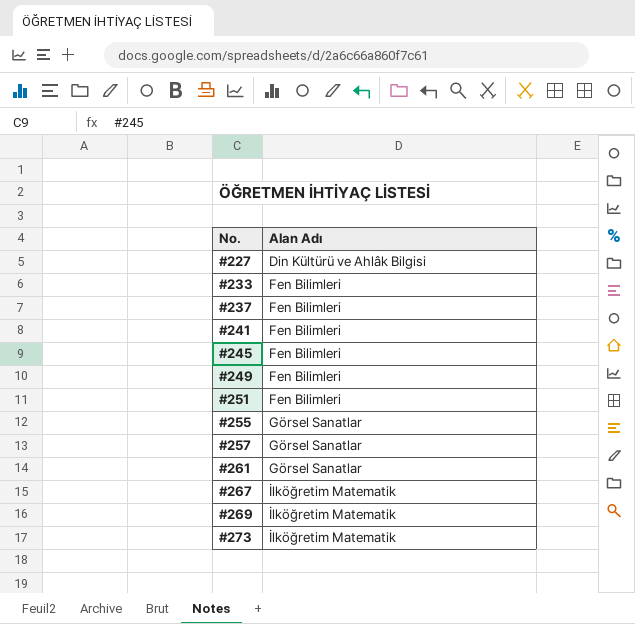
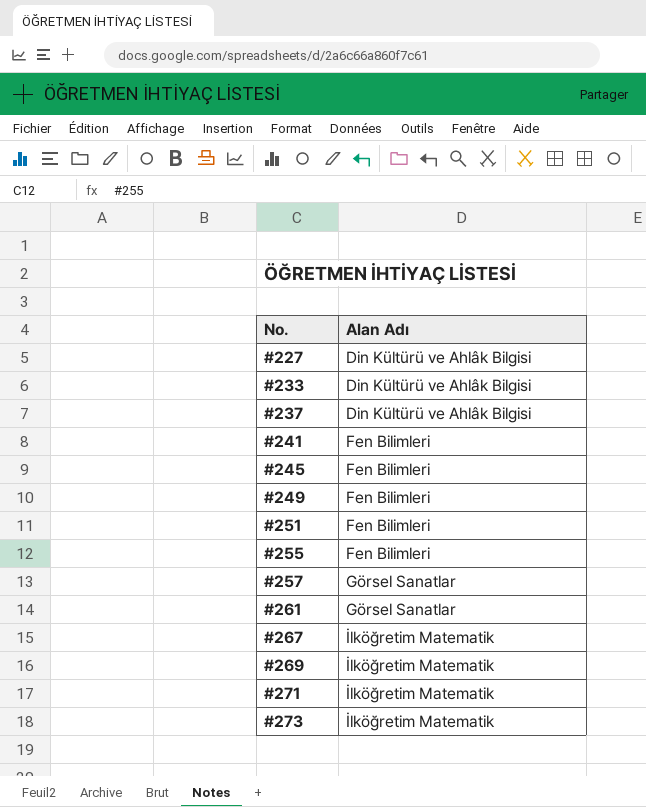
#233 | Alan Adı: Fen Bilimleri -> Din Kültürü ve Ahlâk Bilgisi
#237 | Alan Adı: Fen Bilimleri -> Din Kültürü ve Ahlâk Bilgisi
#255 | Alan Adı: Görsel Sanatlar -> Fen Bilimleri
row #271: none -> İlköğretim Matematik

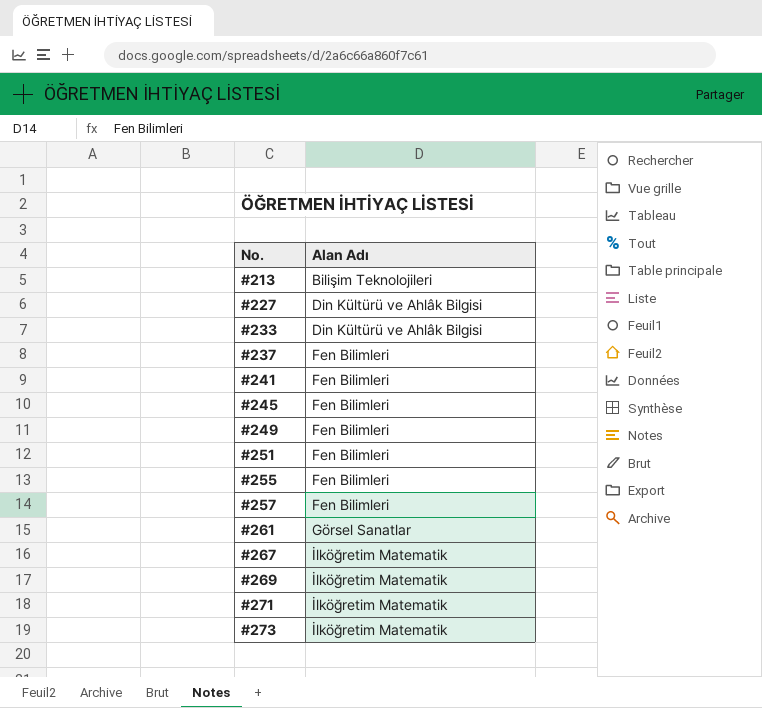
row #213: none -> Bilişim Teknolojileri
#237 | Alan Adı: Din Kültürü ve Ahlâk Bilgisi -> Fen Bilimleri
#257 | Alan Adı: Görsel Sanatlar -> Fen Bilimleri

